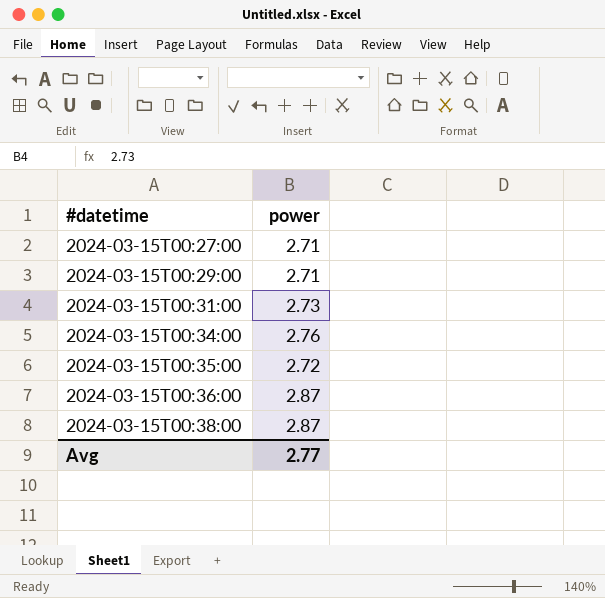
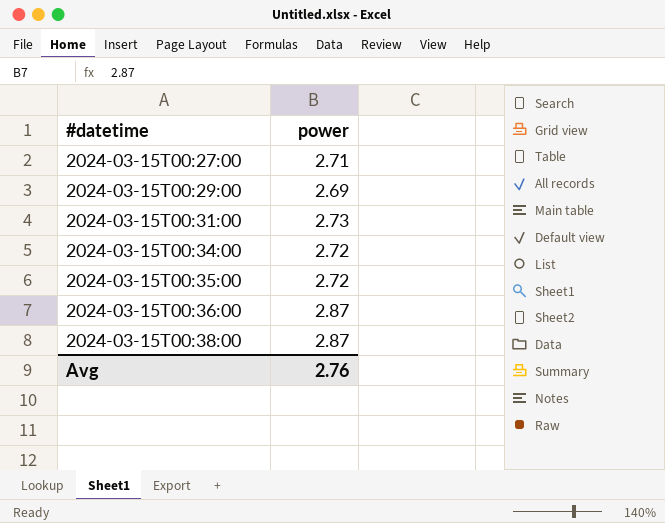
2024-03-15T00:29:00 | power: 2.71 -> 2.69
2024-03-15T00:34:00 | power: 2.76 -> 2.72
Avg | power: 2.77 -> 2.76

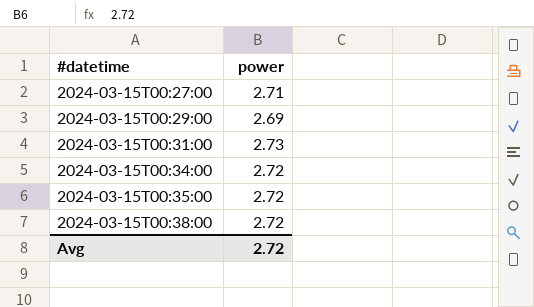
row 2024-03-15T00:36:00: 2.87 -> none
2024-03-15T00:38:00 | power: 2.87 -> 2.72
Avg | power: 2.76 -> 2.72

